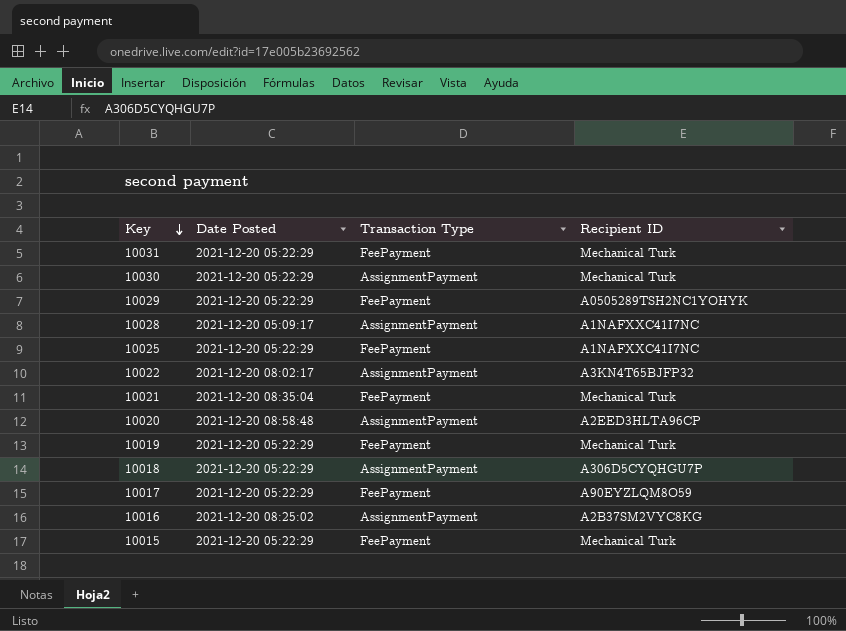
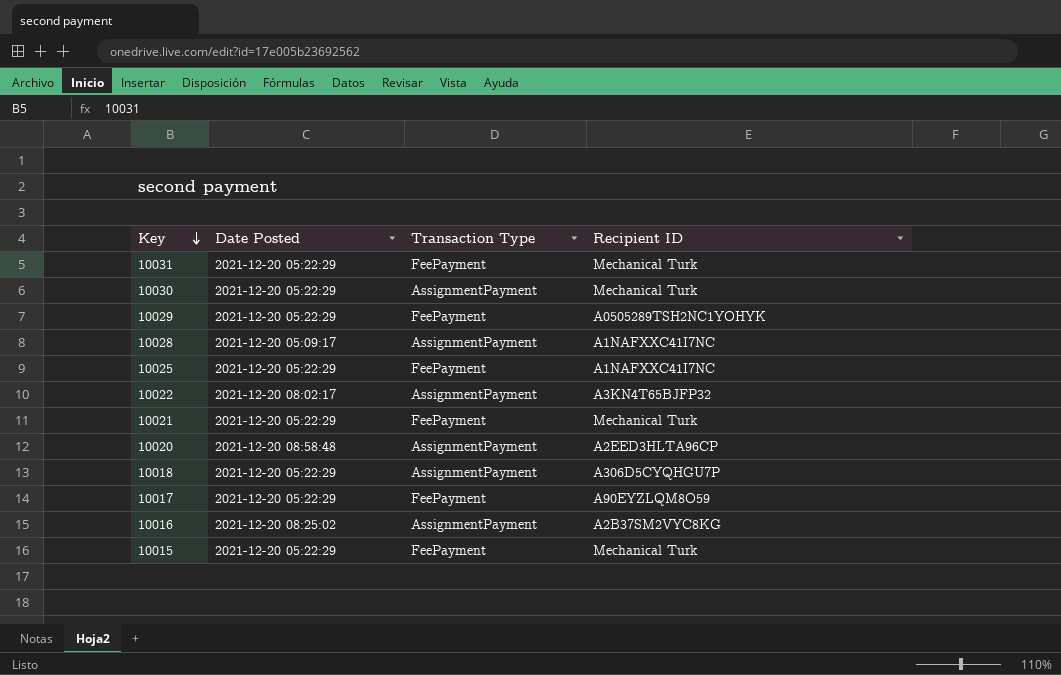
row 10019: 2021-12-20 05:22:29 | FeePayment | Mechanical Turk -> none
10021 | Date Posted: 2021-12-20 08:35:04 -> 2021-12-20 05:22:29

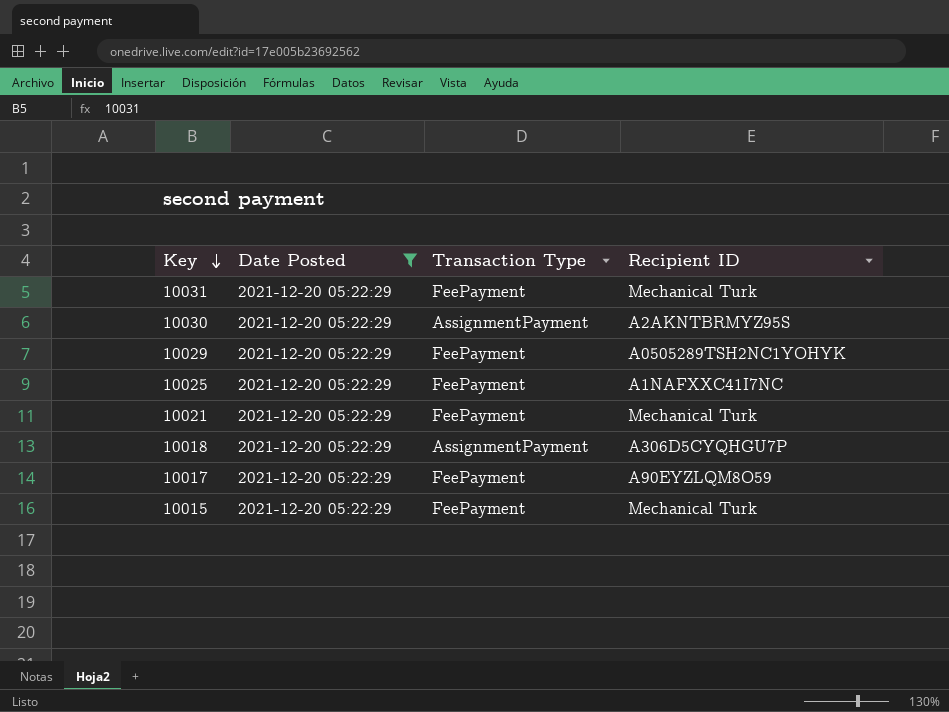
filter: none -> Date Posted = 2021-12-20 05:22:29
10030 | Recipient ID: Mechanical Turk -> A2AKNTBRMYZ95S

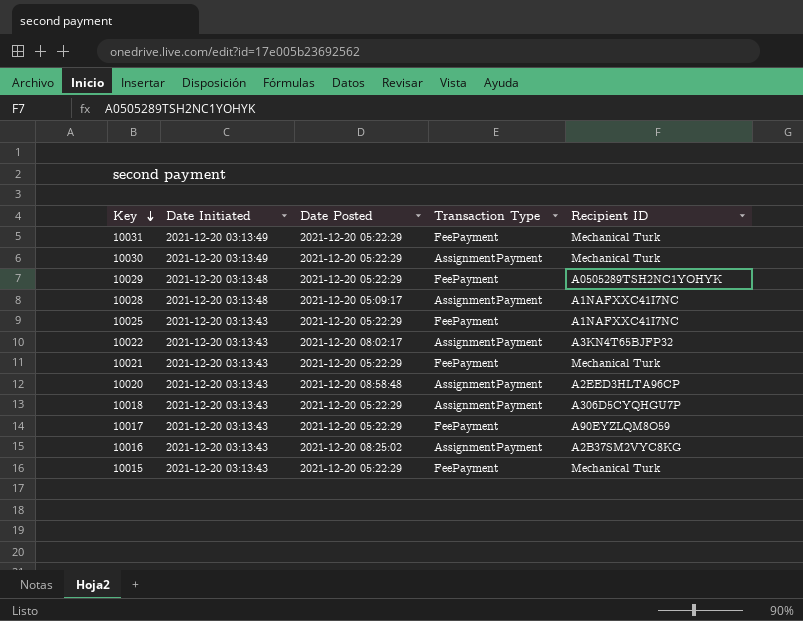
filter: Date Posted = 2021-12-20 05:22:29 -> none
column Date Initiated | position: none -> 2
10030 | Recipient ID: A2AKNTBRMYZ95S -> Mechanical Turk

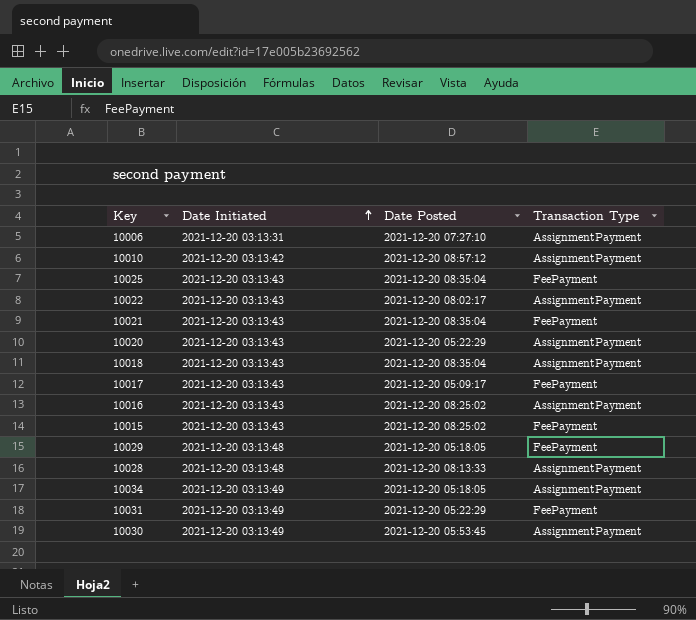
row order: Key descending -> Date Initiated ascending
column Recipient ID | position: 5 -> none
row 10006: none -> 2021-12-20 03:13:31 | 2021-12-20 07:27:10 | AssignmentPayment
row 10010: none -> 2021-12-20 03:13:42 | 2021-12-20 08:57:12 | AssignmentPayment
10025 | Date Posted: 2021-12-20 05:22:29 -> 2021-12-20 08:35:04
10021 | Date Posted: 2021-12-20 05:22:29 -> 2021-12-20 08:35:04
10020 | Date Posted: 2021-12-20 08:58:48 -> 2021-12-20 05:22:29
10018 | Date Posted: 2021-12-20 05:22:29 -> 2021-12-20 08:35:04
10017 | Date Posted: 2021-12-20 05:22:29 -> 2021-12-20 05:09:17
10015 | Date Posted: 2021-12-20 05:22:29 -> 2021-12-20 08:25:02
10029 | Date Posted: 2021-12-20 05:22:29 -> 2021-12-20 05:18:05
10028 | Date Posted: 2021-12-20 05:09:17 -> 2021-12-20 08:13:33
row 10034: none -> 2021-12-20 03:13:49 | 2021-12-20 05:18:05 | AssignmentPayment
10030 | Date Posted: 2021-12-20 05:22:29 -> 2021-12-20 05:53:45

